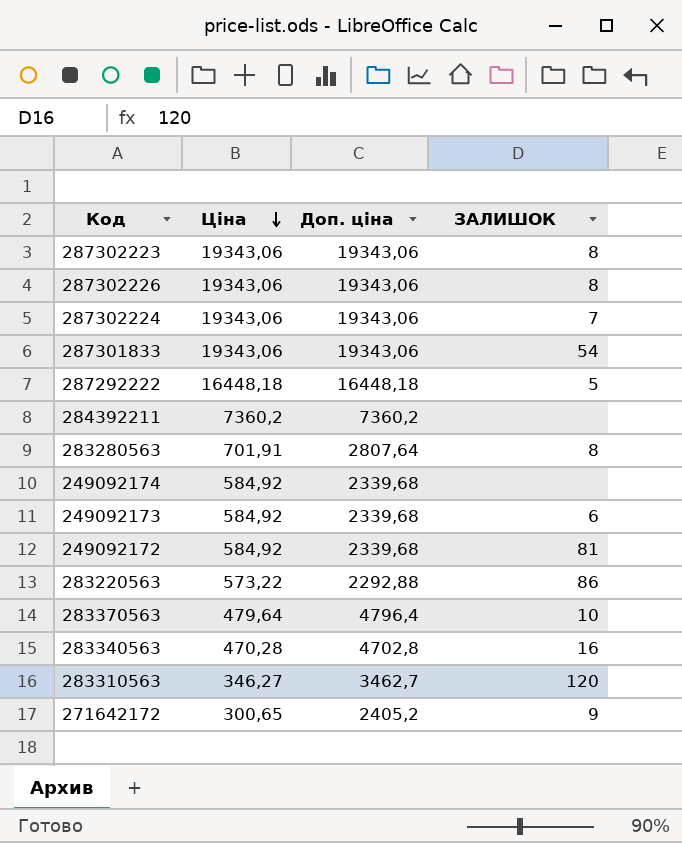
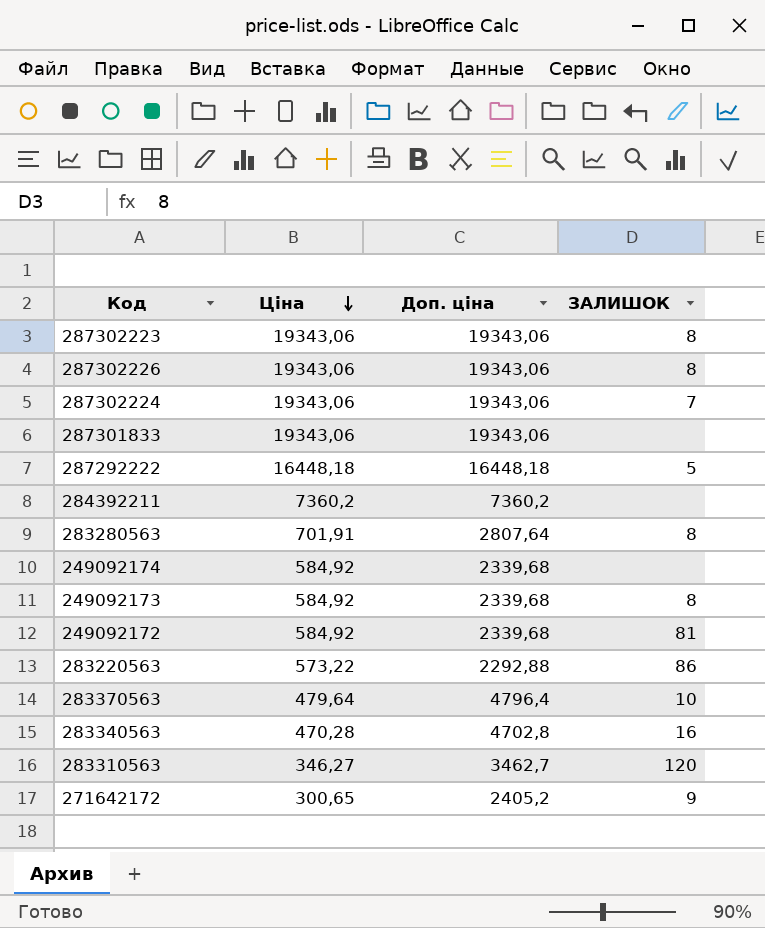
287301833 | ЗАЛИШОК: 54 -> none
249092173 | ЗАЛИШОК: 6 -> 8

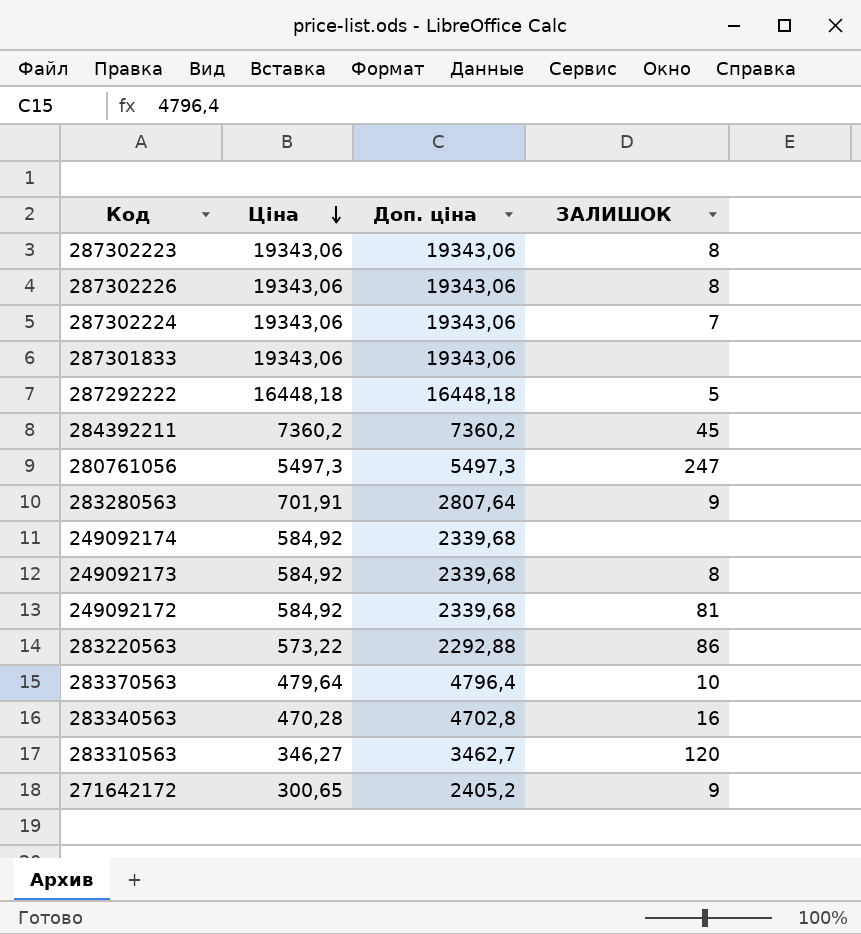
284392211 | ЗАЛИШОК: none -> 45
row 280761056: none -> 5497,3 | 5497,3 | 247
283280563 | ЗАЛИШОК: 8 -> 9

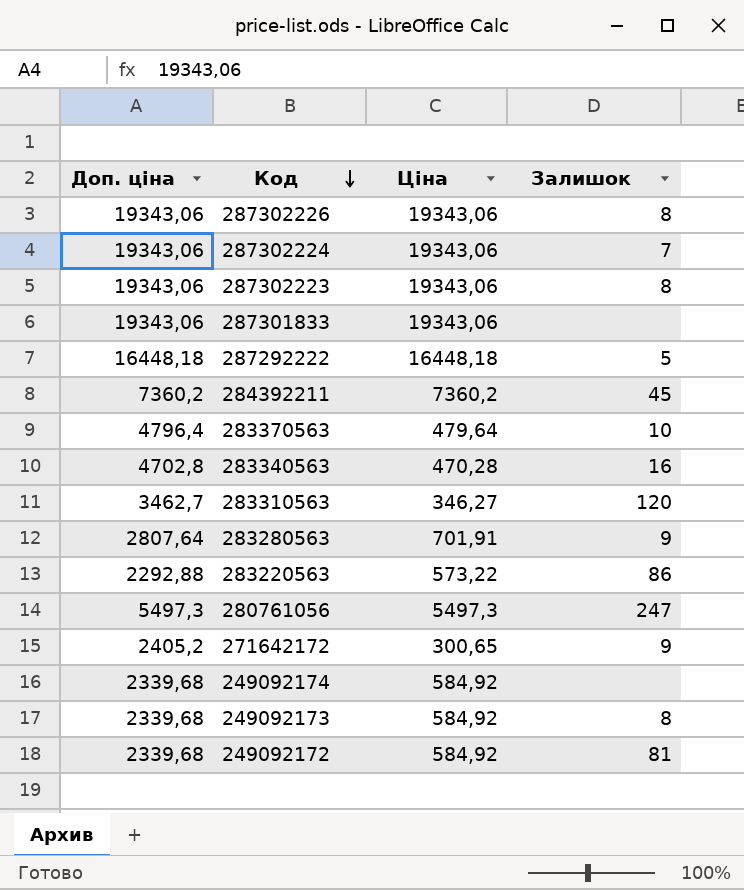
row order: Ціна descending -> Код descending
column Доп. ціна | position: 3 -> 1
column name: ЗАЛИШОК -> Залишок

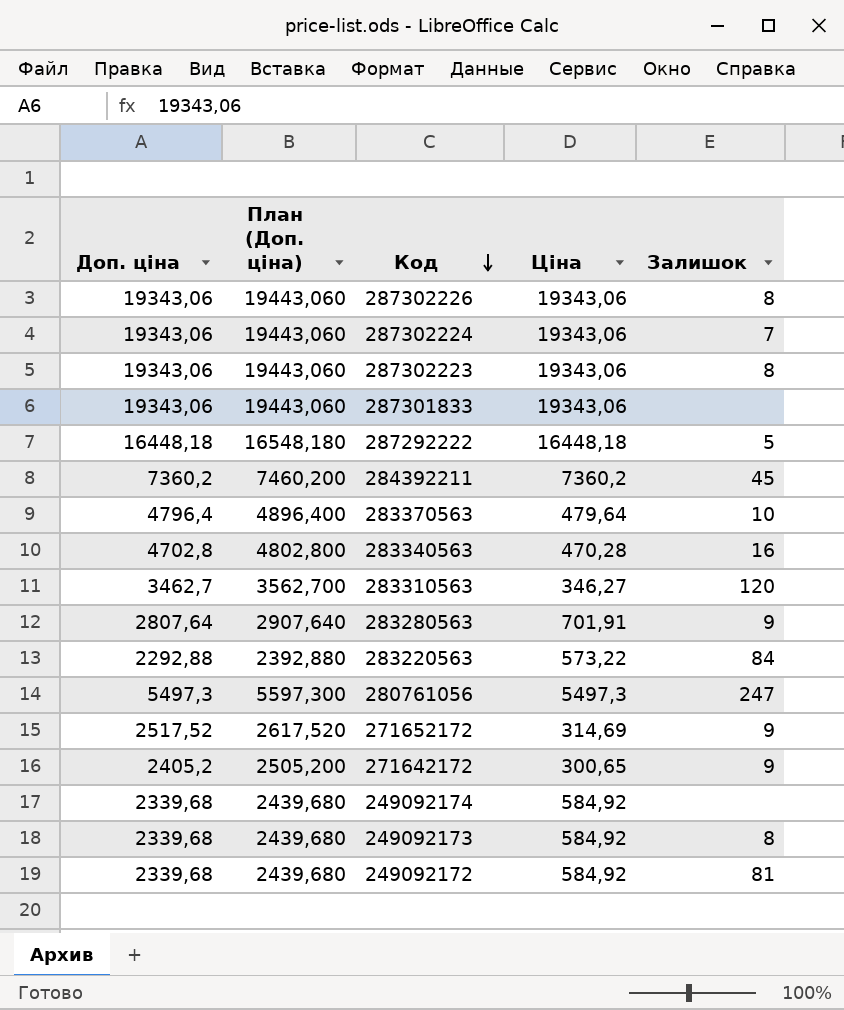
column План (Доп. ціна) | formula: none -> [Доп. ціна] + 100
283220563 | Залишок: 86 -> 84
row 271652172: none -> 2517,52 | 2617,520 | 314,69 | 9

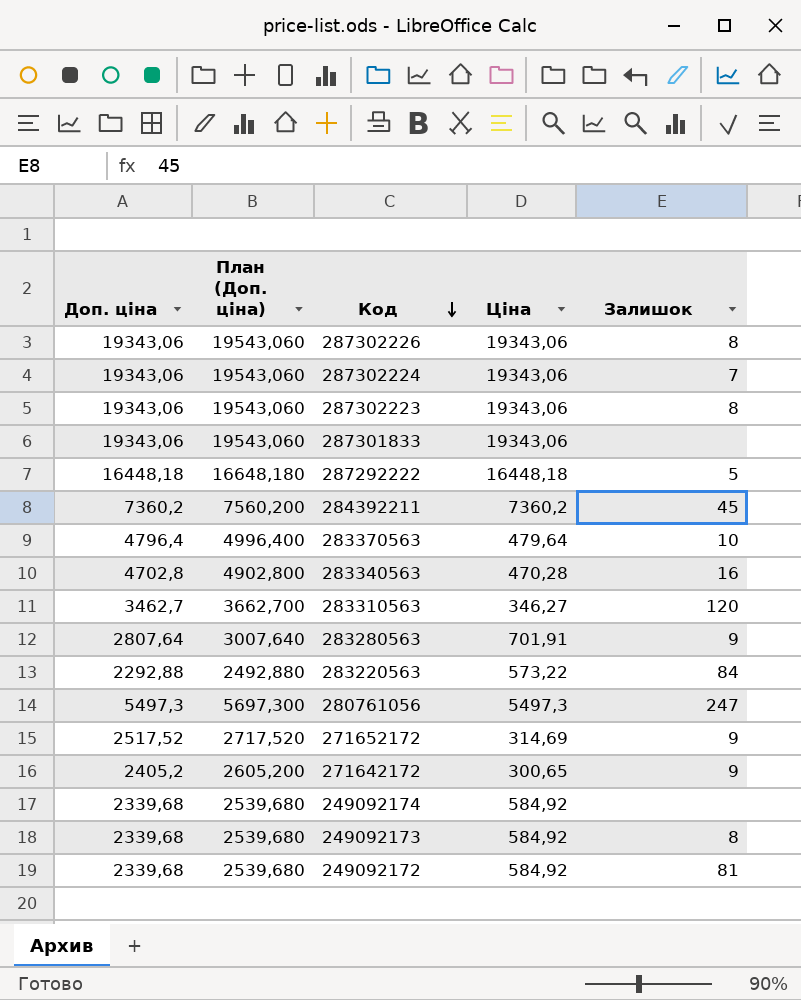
column План (Доп. ціна) | formula: [Доп. ціна] + 100 -> [Доп. ціна] + 200

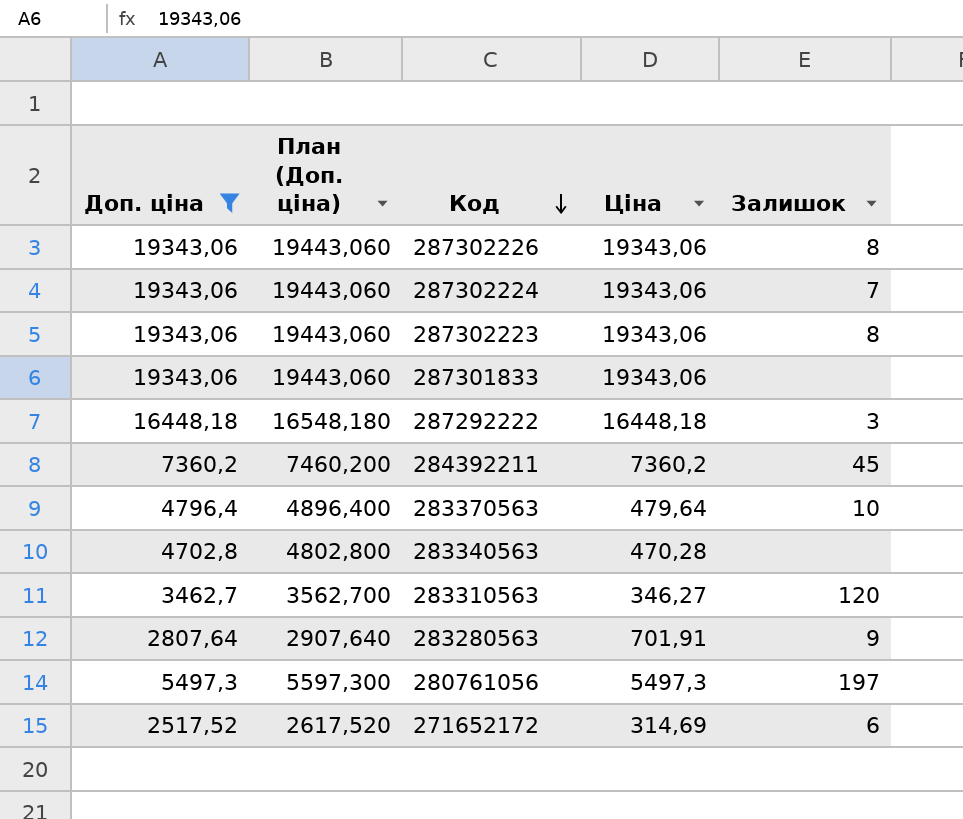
filter: none -> Доп. ціна >= 2517,52
column План (Доп. ціна) | formula: [Доп. ціна] + 200 -> [Доп. ціна] + 100
287292222 | Залишок: 5 -> 3
283340563 | Залишок: 16 -> none
280761056 | Залишок: 247 -> 197
271652172 | Залишок: 9 -> 6

